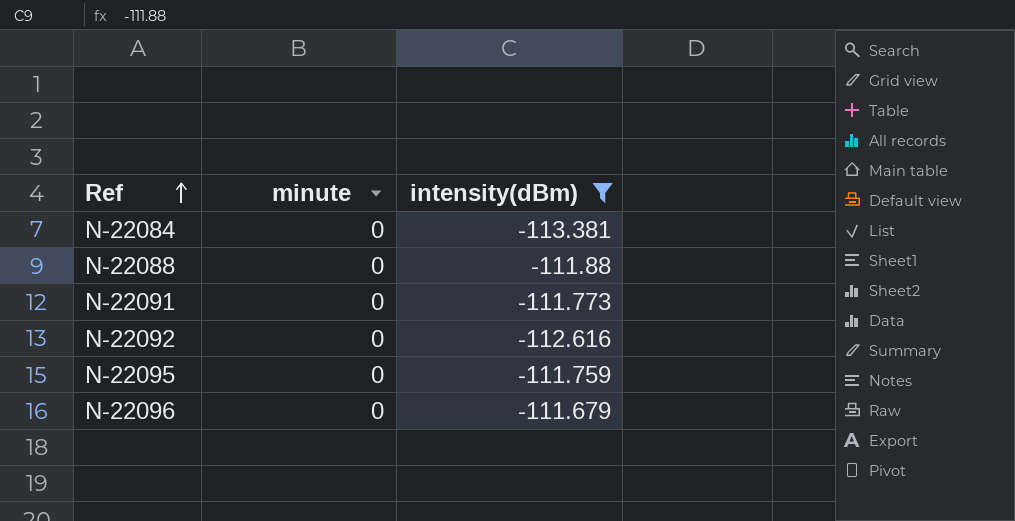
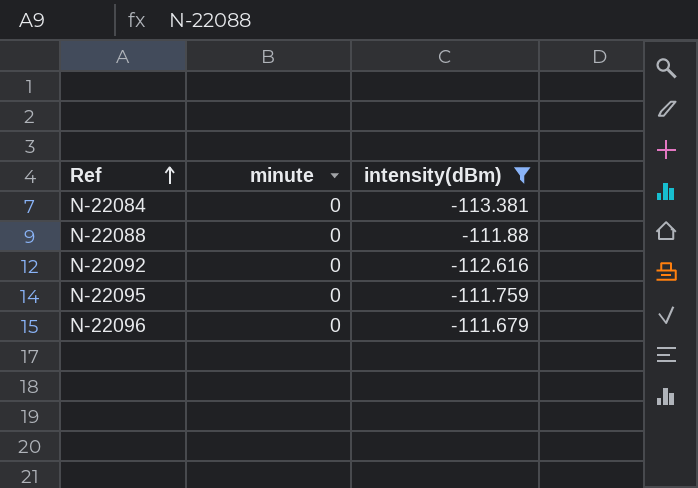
row N-22091: 0 | -111.773 -> none

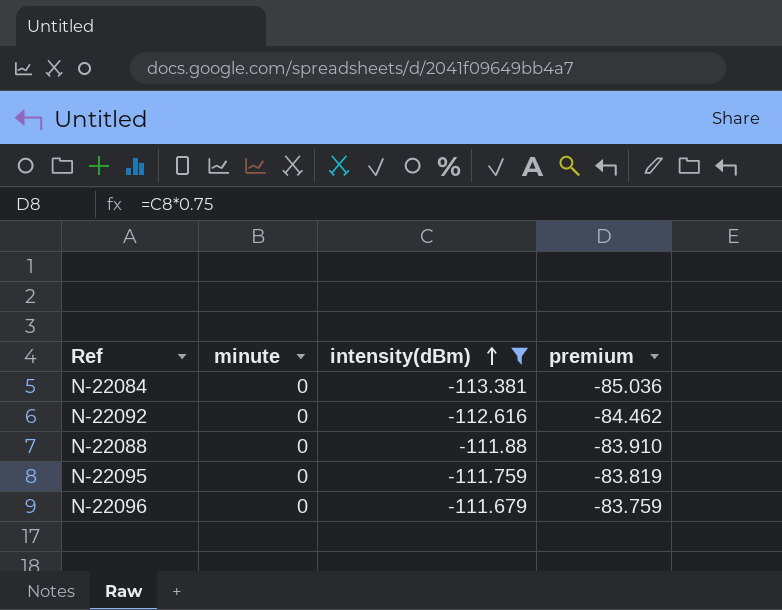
row order: Ref ascending -> intensity(dBm) ascending
column premium | formula: none -> [intensity(dBm)] * 0.75

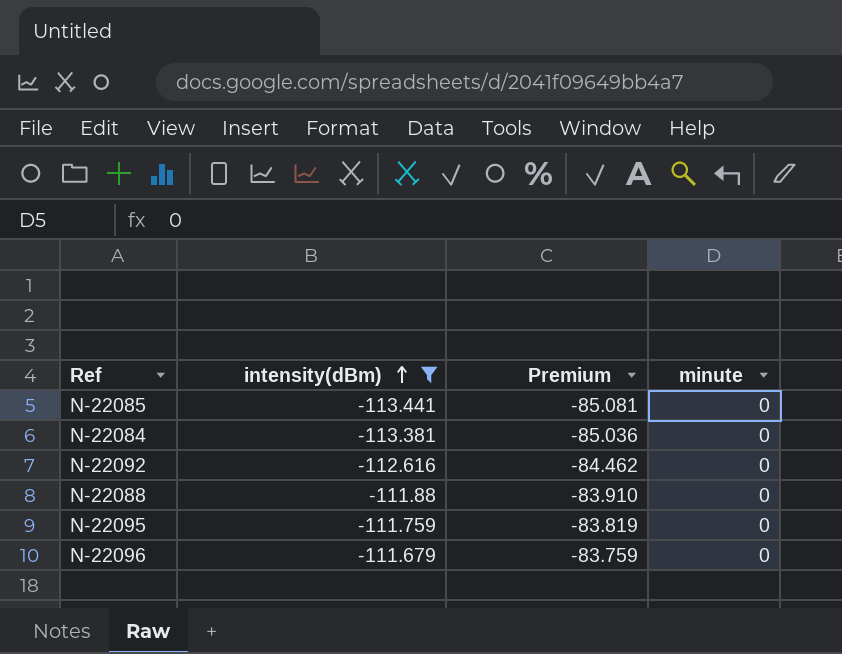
column name: premium -> Premium
column minute | position: 2 -> 4
row N-22085: none -> -113.441 | -85.081 | 0

